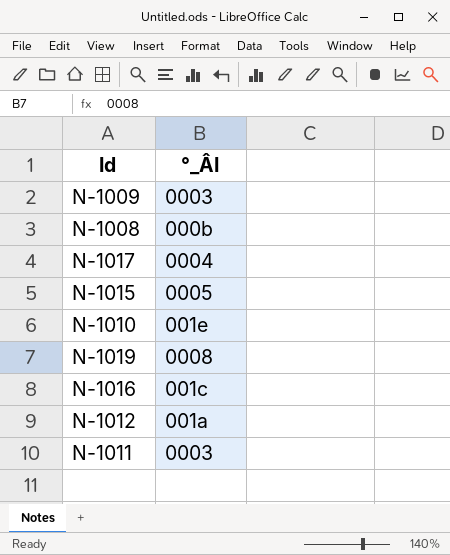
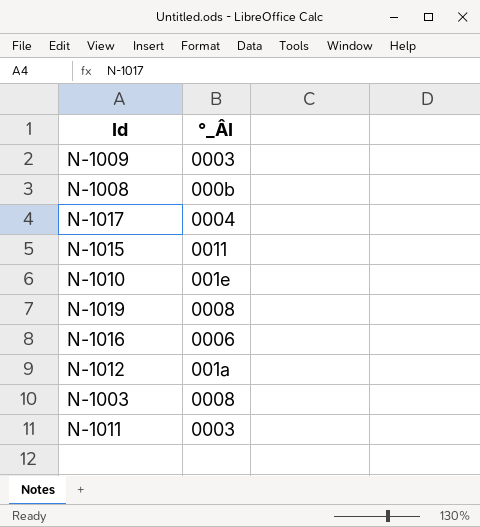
N-1015 | °_ÂI: 0005 -> 0011
N-1016 | °_ÂI: 001c -> 0006
row N-1003: none -> 0008

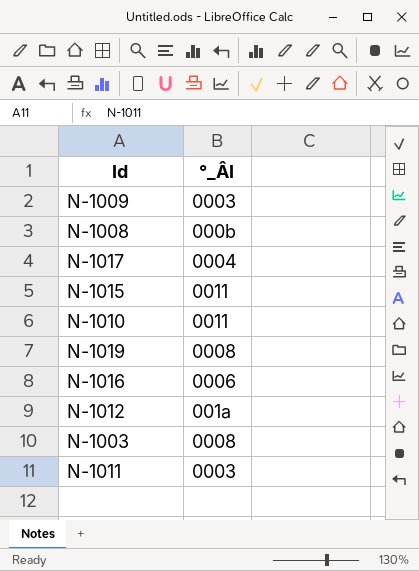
N-1010 | °_ÂI: 001e -> 0011

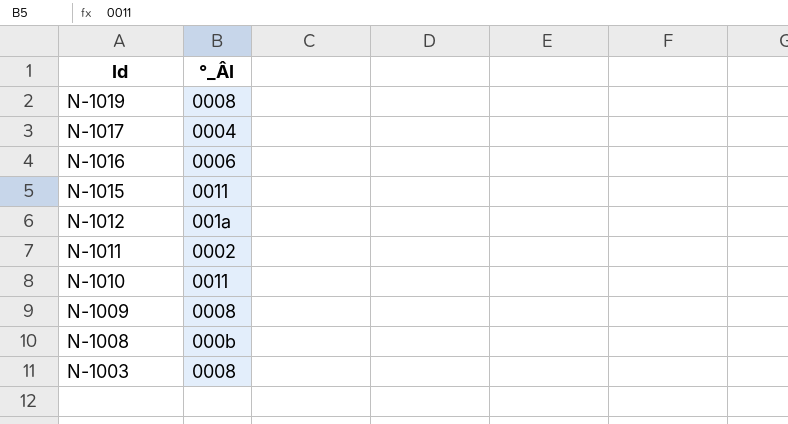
row order: none -> Id descending
N-1011 | °_ÂI: 0003 -> 0002
N-1009 | °_ÂI: 0003 -> 0008

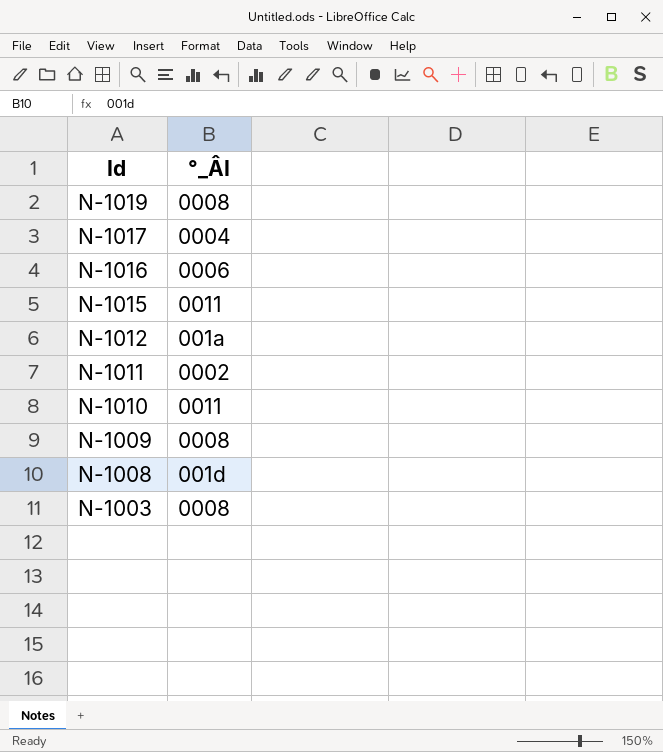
N-1008 | °_ÂI: 000b -> 001d

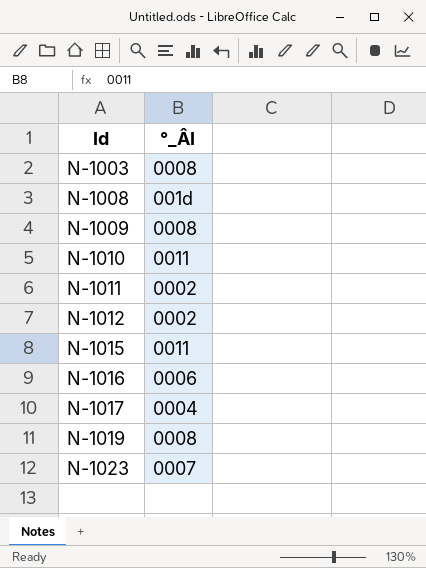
row order: Id descending -> Id ascending
N-1012 | °_ÂI: 001a -> 0002
row N-1023: none -> 0007

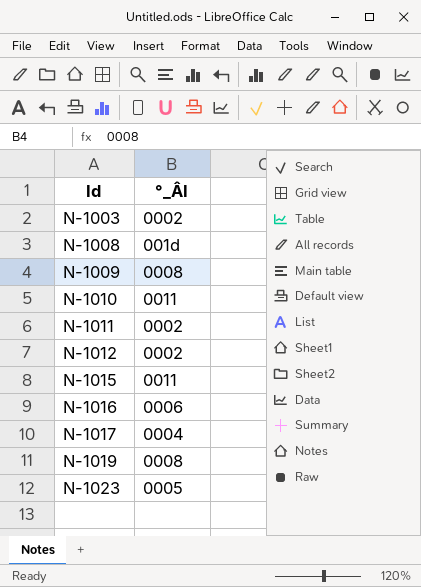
N-1003 | °_ÂI: 0008 -> 0002
N-1023 | °_ÂI: 0007 -> 0005

